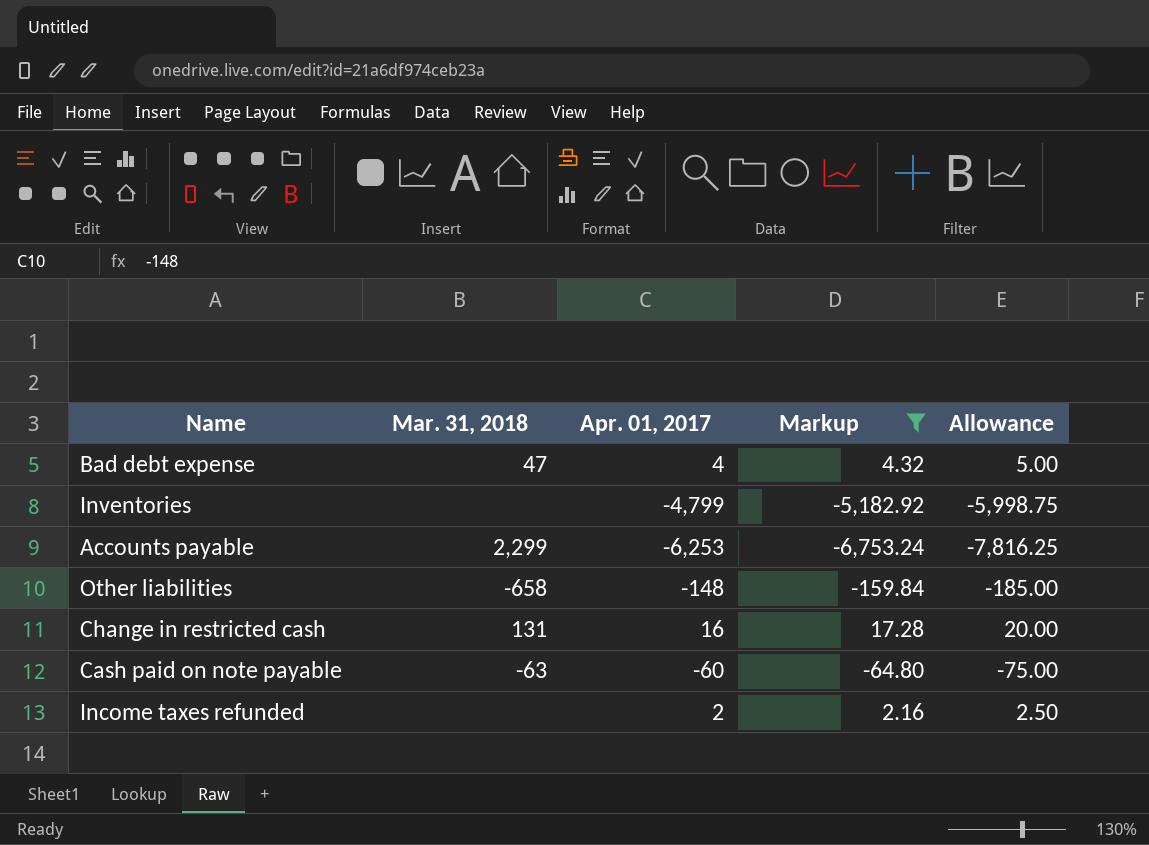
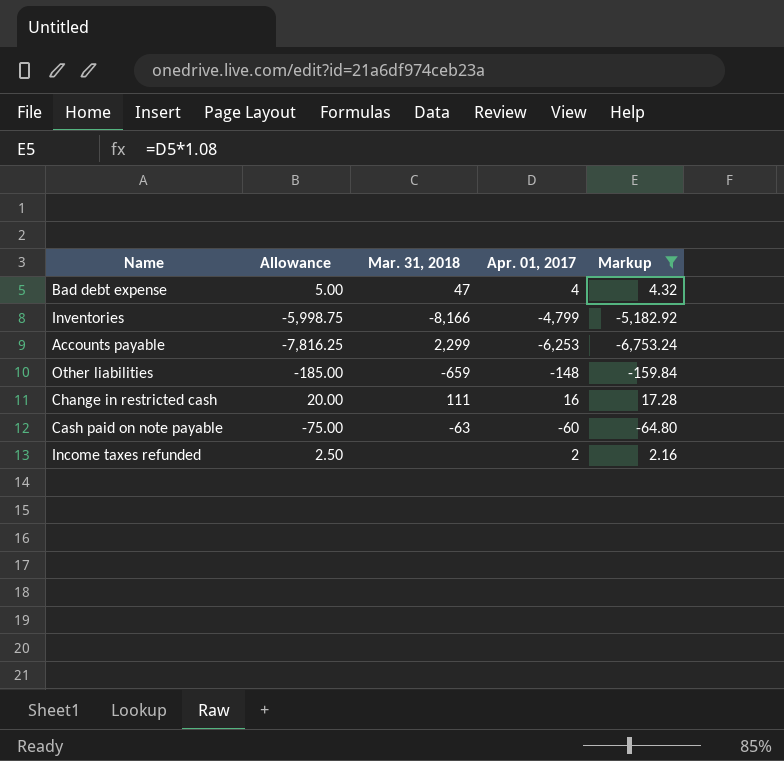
column Allowance | position: 5 -> 2
Inventories | Mar. 31, 2018: none -> -8,166
Other liabilities | Mar. 31, 2018: -658 -> -659
Change in restricted cash | Mar. 31, 2018: 131 -> 111

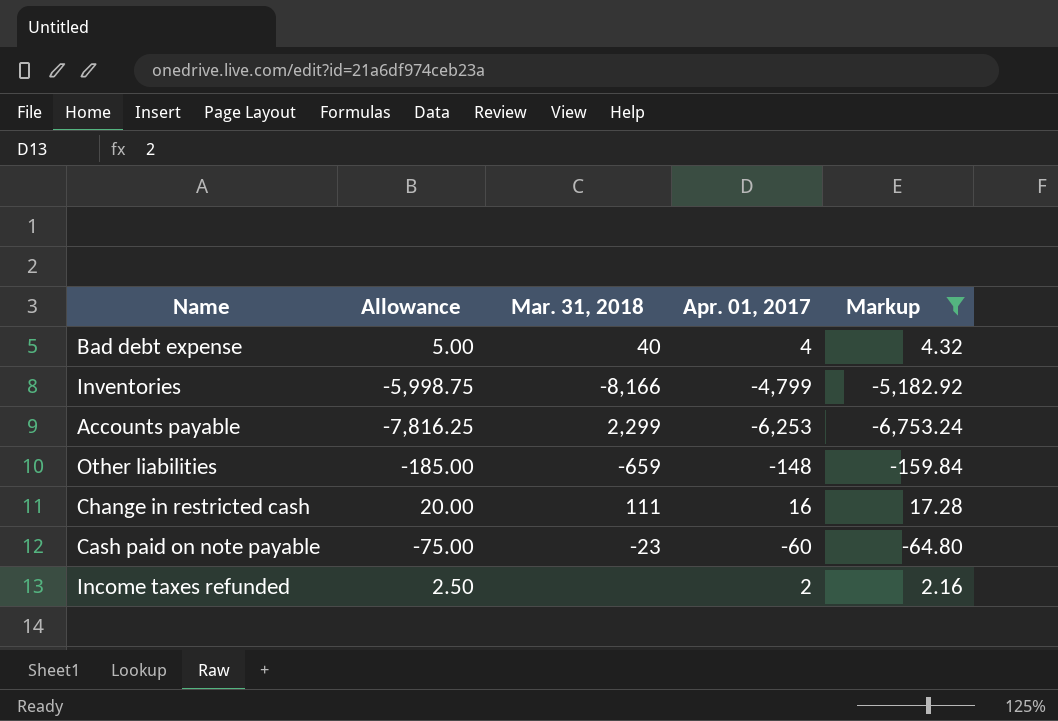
Bad debt expense | Mar. 31, 2018: 47 -> 40
Cash paid on note payable | Mar. 31, 2018: -63 -> -23

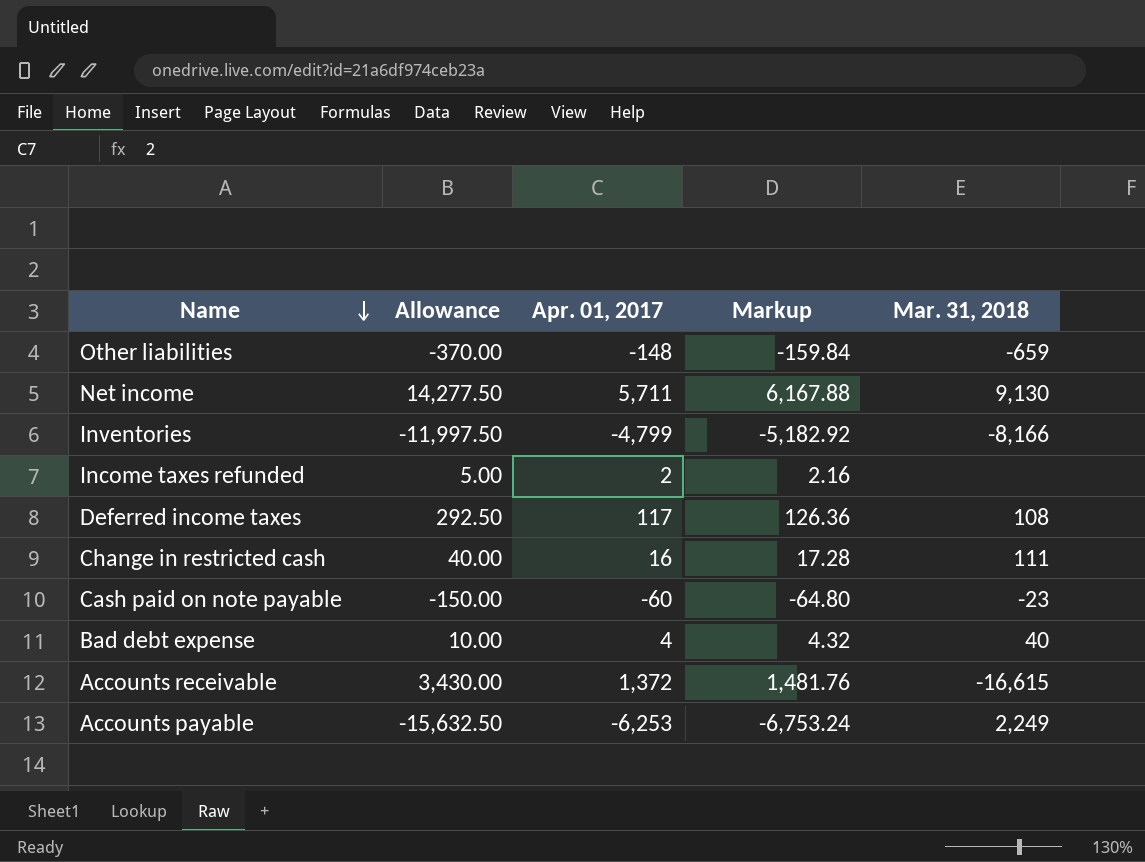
filter: Markup <= 17.28 -> none
row order: none -> Name descending
column Allowance | formula: [Apr. 01, 2017] * 1.25 -> [Apr. 01, 2017] * 2.5
column Mar. 31, 2018 | position: 3 -> 5
Accounts payable | Mar. 31, 2018: 2,299 -> 2,249

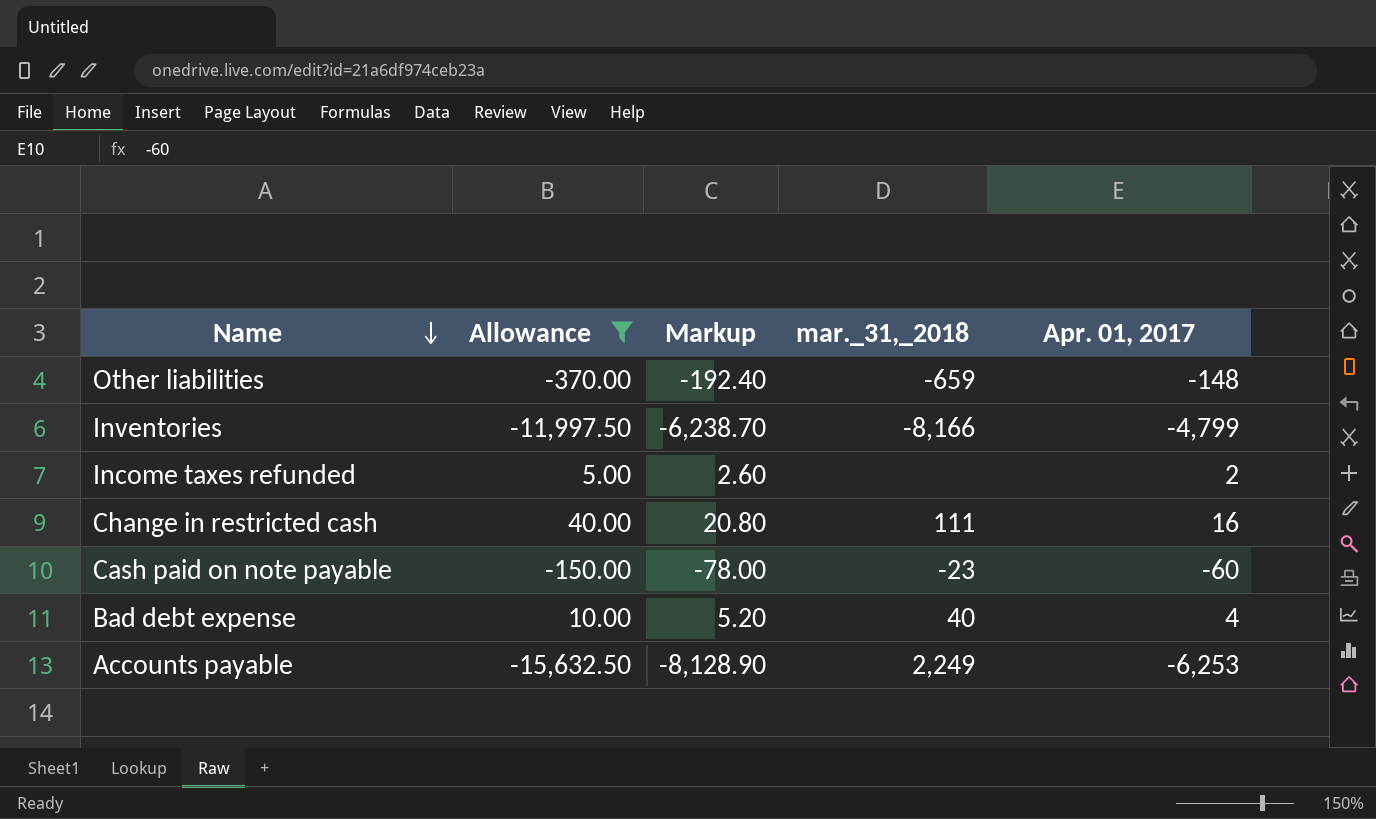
filter: none -> Allowance <= 40.00
column Markup | formula: [Apr. 01, 2017] * 1.08 -> [Apr. 01, 2017] * 1.3
column name: Mar. 31, 2018 -> mar._31,_2018
column Apr. 01, 2017 | position: 3 -> 5

